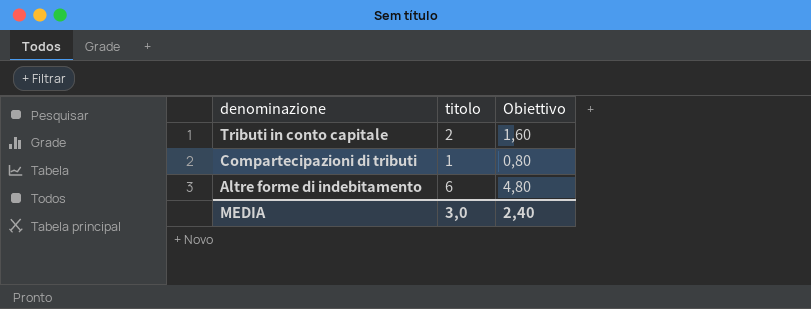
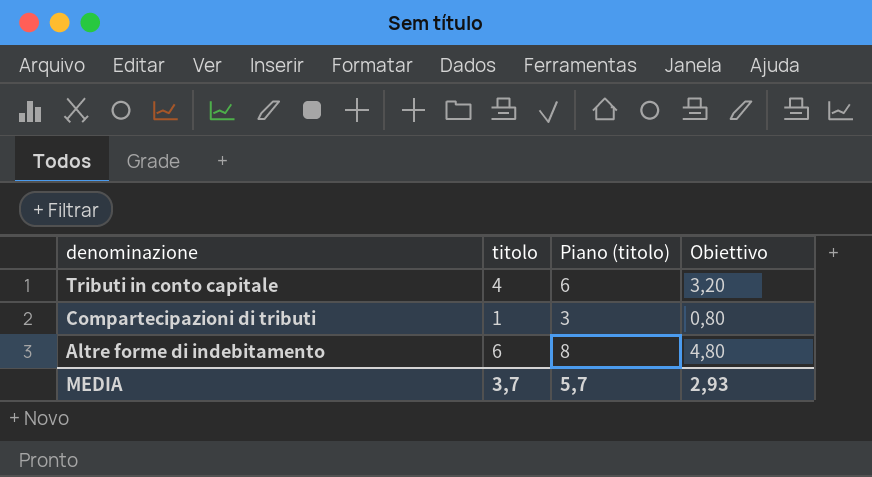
column Piano (titolo) | formula: none -> [titolo] + 2
Tributi in conto capitale | titolo: 2 -> 4
Tributi in conto capitale | Obiettivo: 1,60 -> 3,20
MEDIA | titolo: 3,0 -> 3,7
MEDIA | Obiettivo: 2,40 -> 2,93

